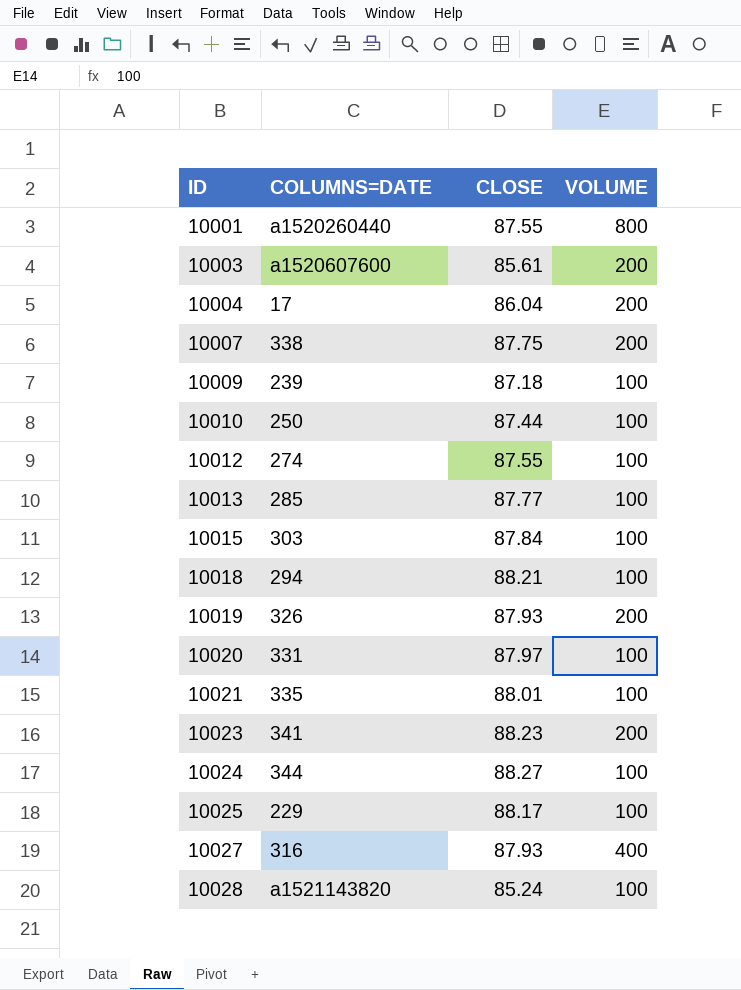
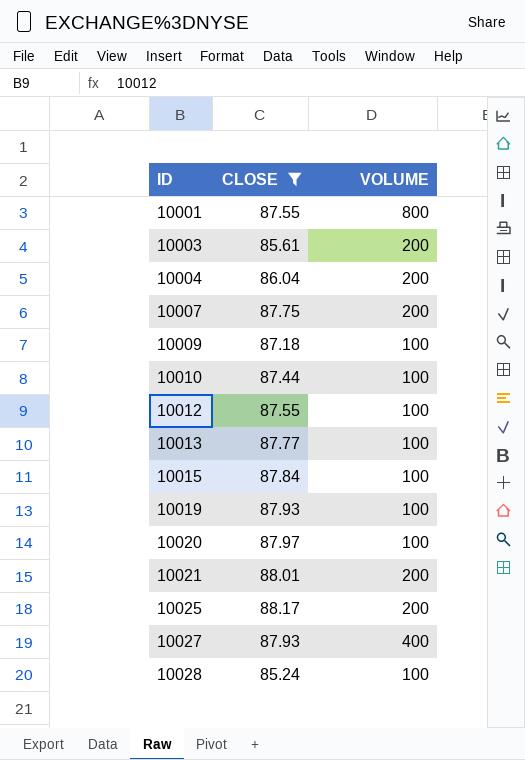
filter: none -> CLOSE <= 88.17
column COLUMNS=DATE | position: 2 -> none
10019 | VOLUME: 200 -> 100
10021 | VOLUME: 100 -> 200
10025 | VOLUME: 100 -> 200

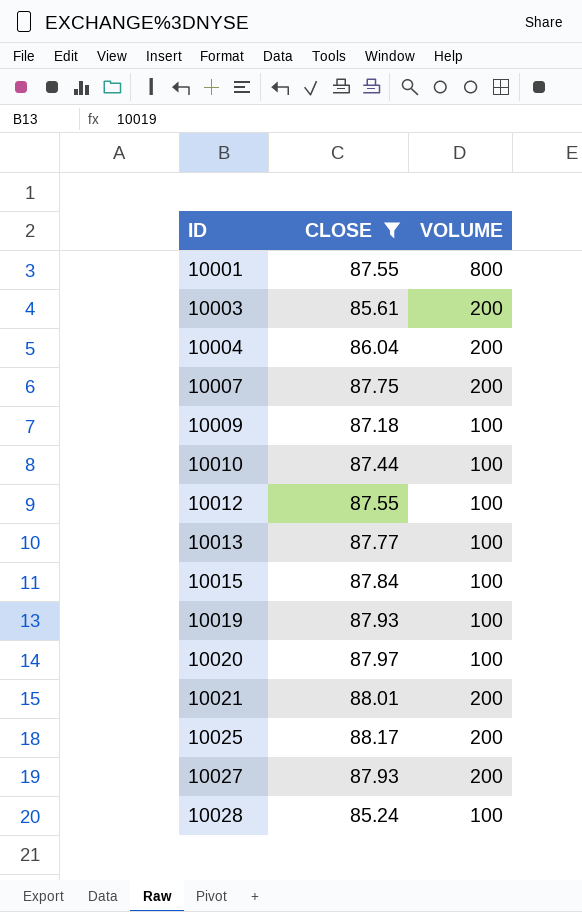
10027 | VOLUME: 400 -> 200

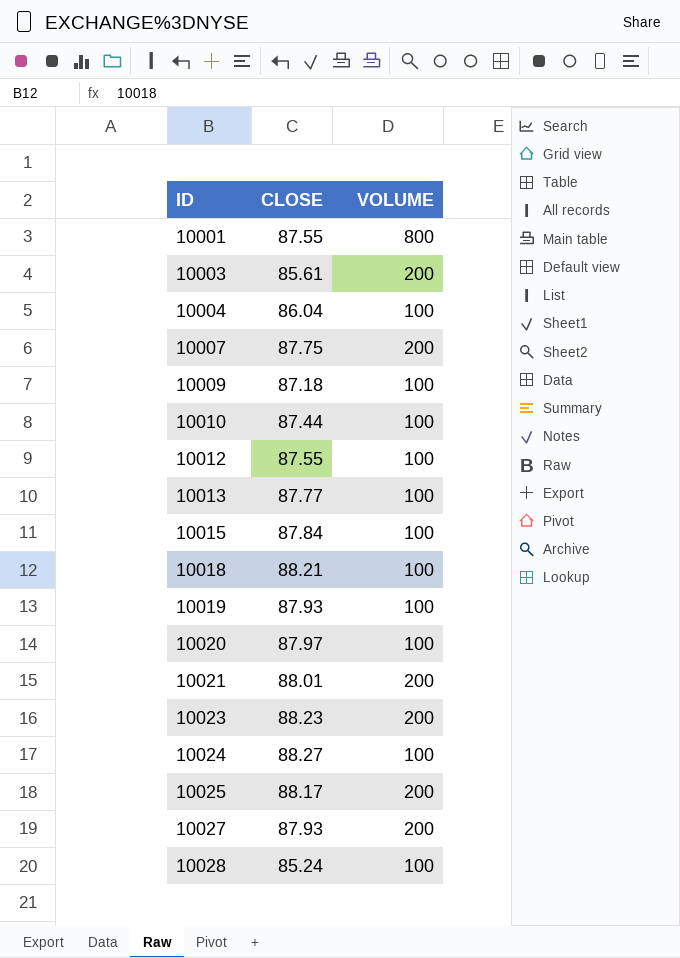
filter: CLOSE <= 88.17 -> none
10004 | VOLUME: 200 -> 100

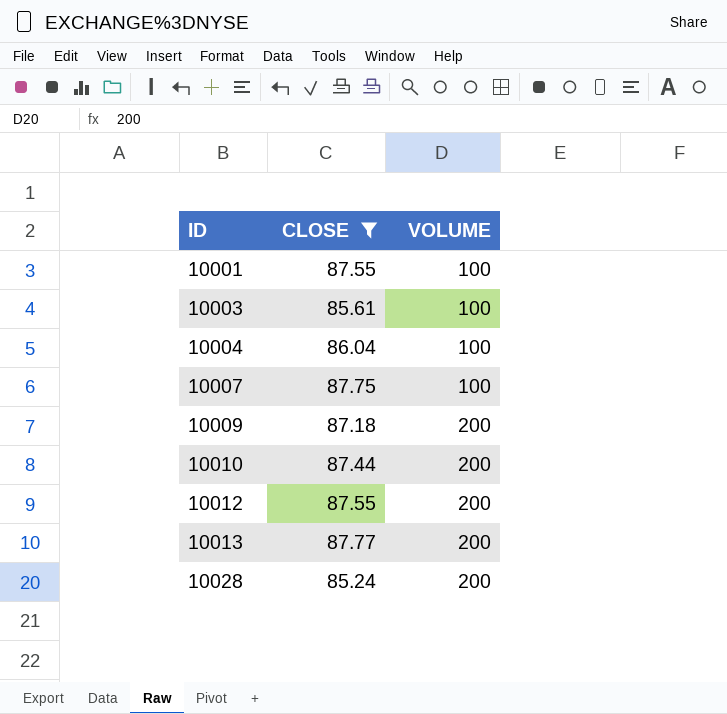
filter: none -> CLOSE <= 87.77
10001 | VOLUME: 800 -> 100
10003 | VOLUME: 200 -> 100
10007 | VOLUME: 200 -> 100
10009 | VOLUME: 100 -> 200
10010 | VOLUME: 100 -> 200
10012 | VOLUME: 100 -> 200
10013 | VOLUME: 100 -> 200
10028 | VOLUME: 100 -> 200

